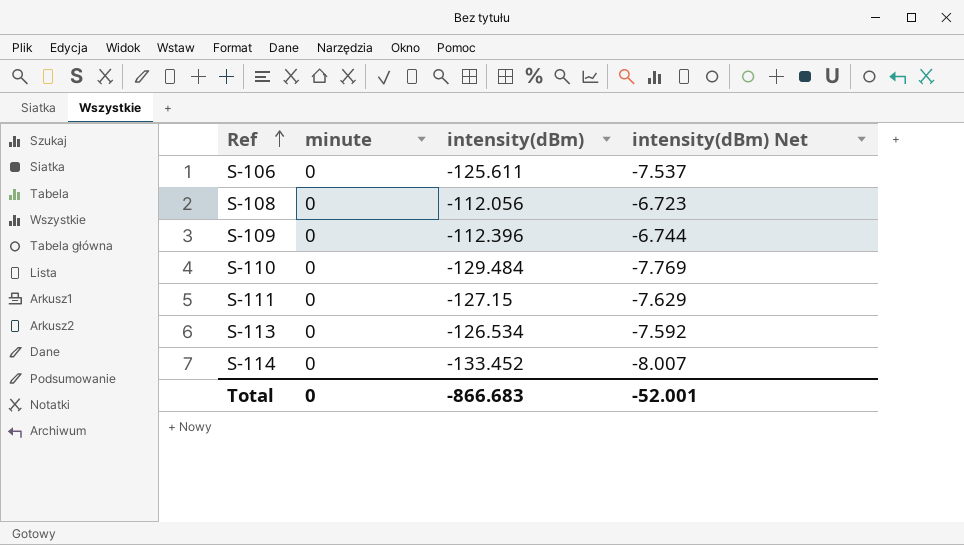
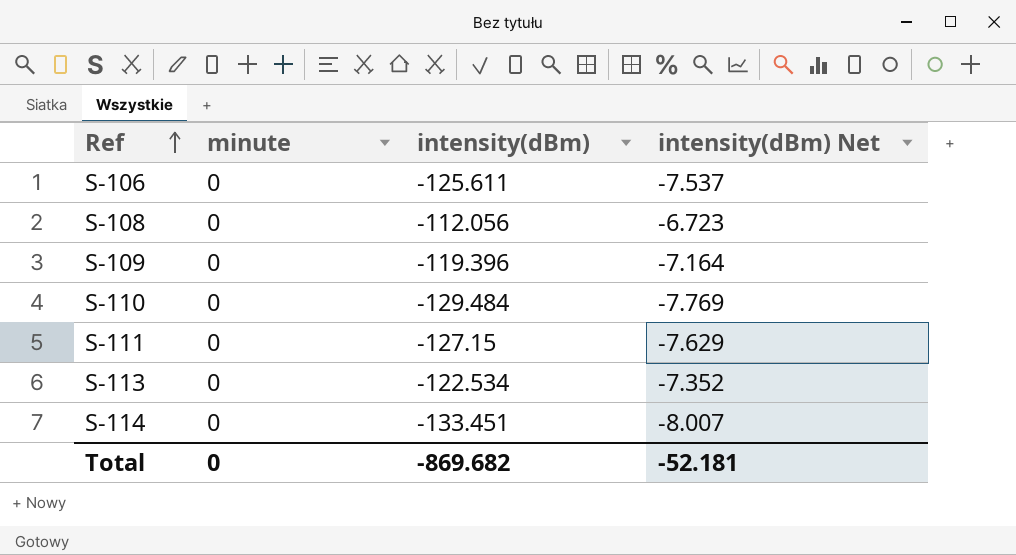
S-109 | intensity(dBm): -112.396 -> -119.396
S-109 | intensity(dBm) Net: -6.744 -> -7.164
S-113 | intensity(dBm): -126.534 -> -122.534
S-113 | intensity(dBm) Net: -7.592 -> -7.352
S-114 | intensity(dBm): -133.452 -> -133.451
Total | intensity(dBm): -866.683 -> -869.682
Total | intensity(dBm) Net: -52.001 -> -52.181

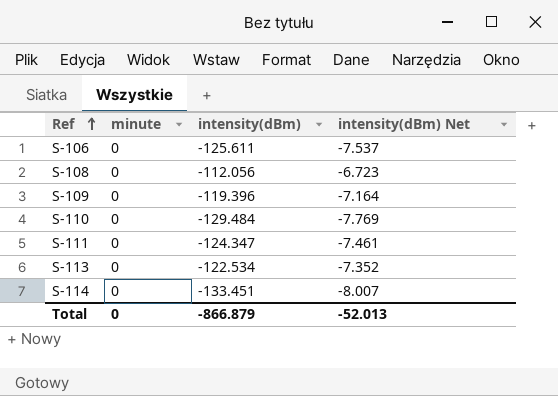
S-111 | intensity(dBm): -127.15 -> -124.347
S-111 | intensity(dBm) Net: -7.629 -> -7.461
Total | intensity(dBm): -869.682 -> -866.879
Total | intensity(dBm) Net: -52.181 -> -52.013

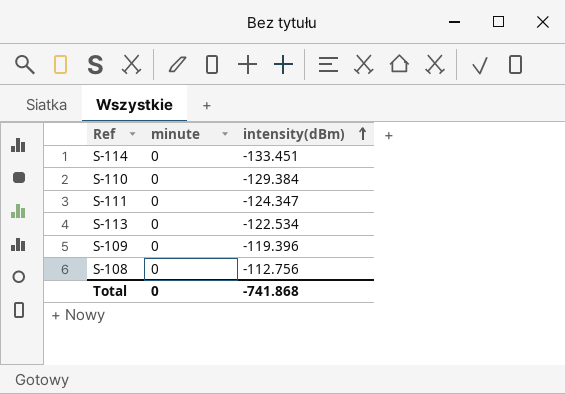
row order: Ref ascending -> intensity(dBm) ascending
column intensity(dBm) Net | formula: [intensity(dBm)] * 0.06 -> none
row S-106: 0 | -125.611 | -7.537 -> none
S-110 | intensity(dBm): -129.484 -> -129.384
S-108 | intensity(dBm): -112.056 -> -112.756
Total | intensity(dBm): -866.879 -> -741.868

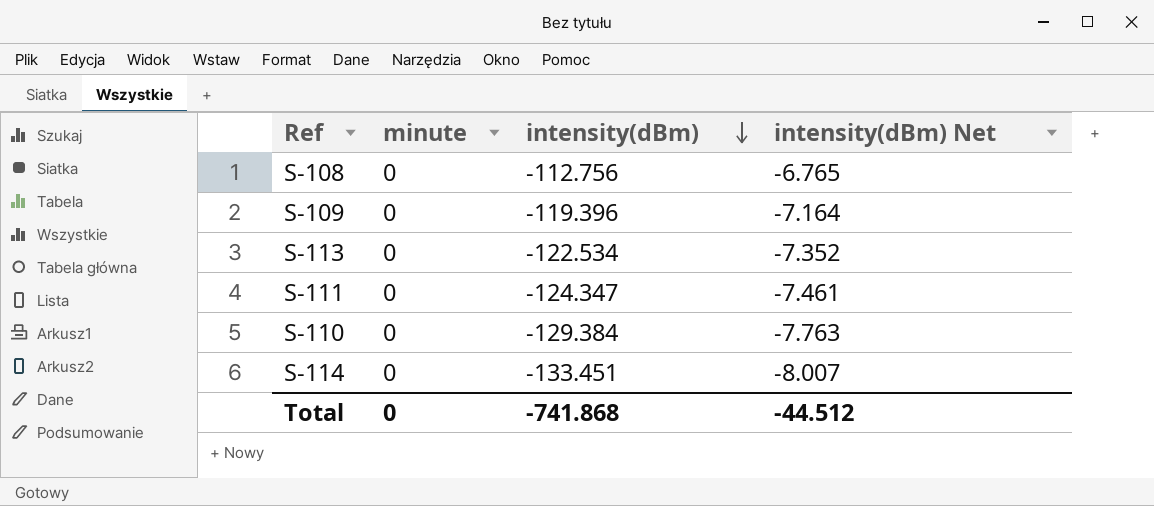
row order: intensity(dBm) ascending -> intensity(dBm) descending
column intensity(dBm) Net | formula: none -> [intensity(dBm)] * 0.06

